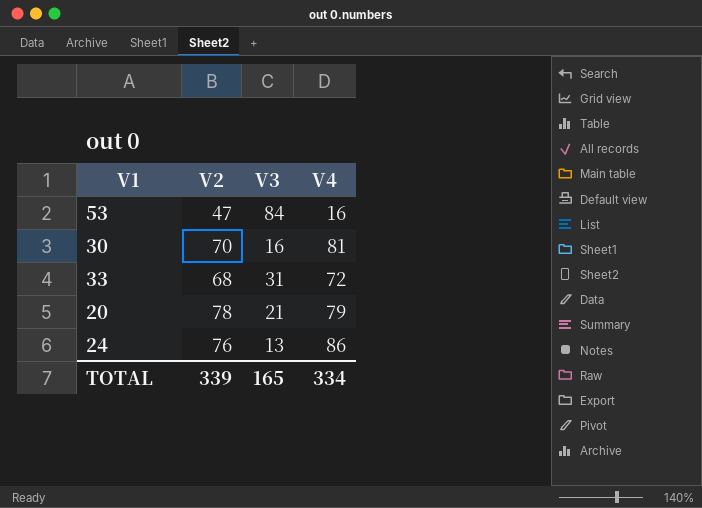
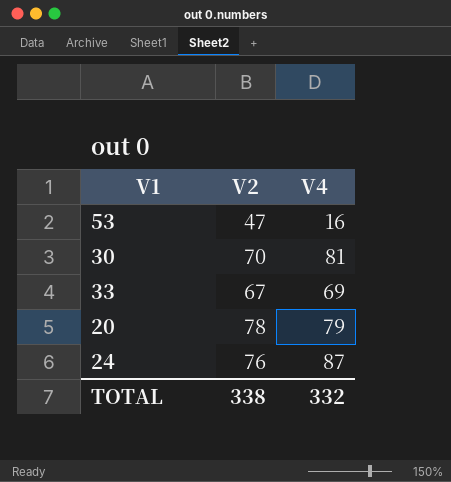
column V3 | position: 3 -> none
33 | V2: 68 -> 67
33 | V4: 72 -> 69
24 | V4: 86 -> 87
TOTAL | V2: 339 -> 338
TOTAL | V4: 334 -> 332

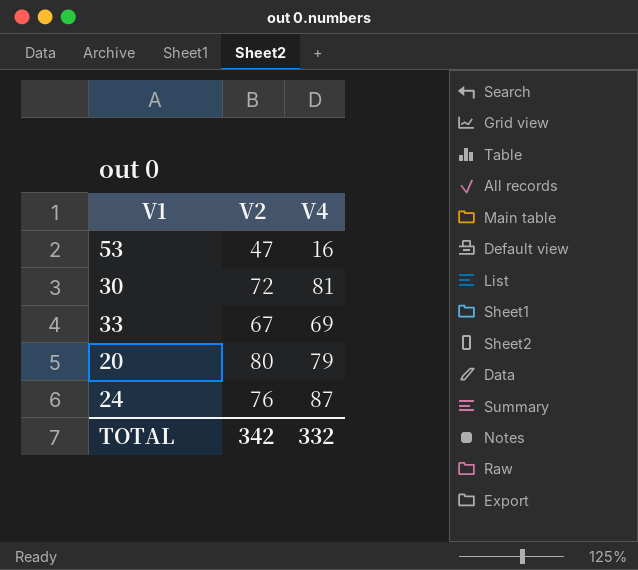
30 | V2: 70 -> 72
20 | V2: 78 -> 80
TOTAL | V2: 338 -> 342

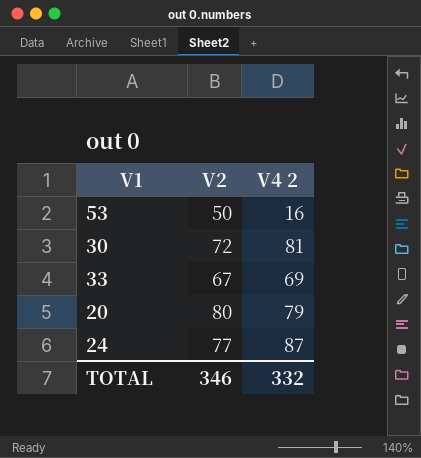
column name: V4 -> V4 2
53 | V2: 47 -> 50
24 | V2: 76 -> 77
TOTAL | V2: 342 -> 346

